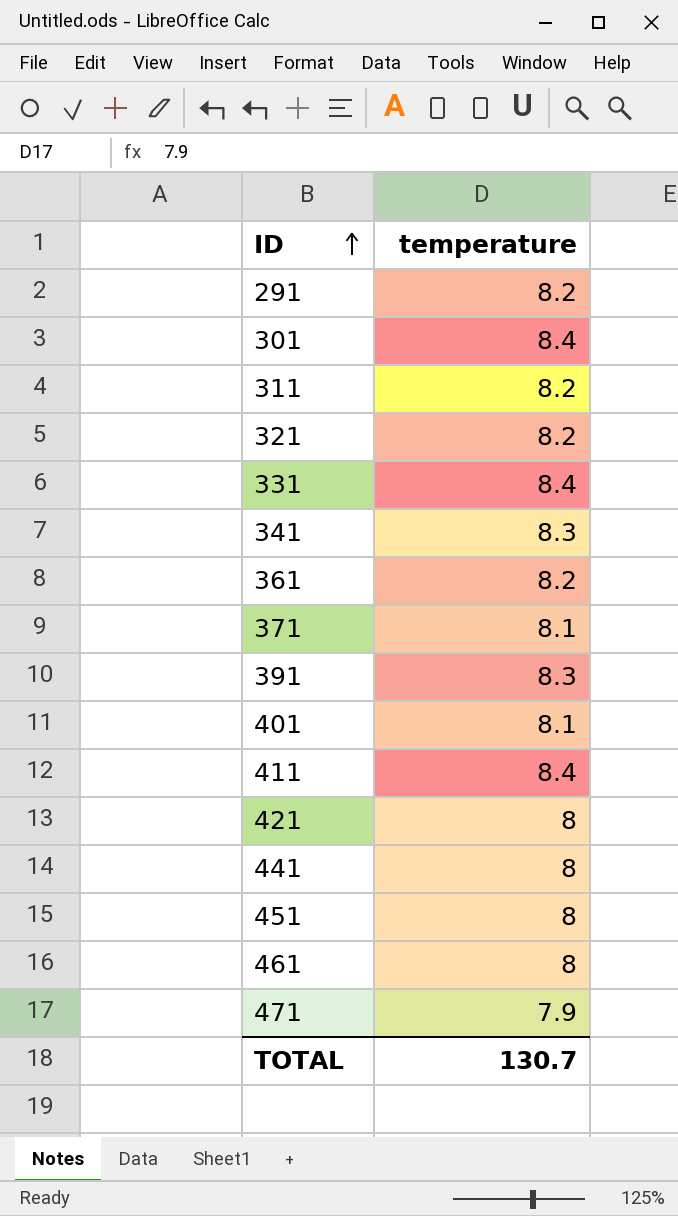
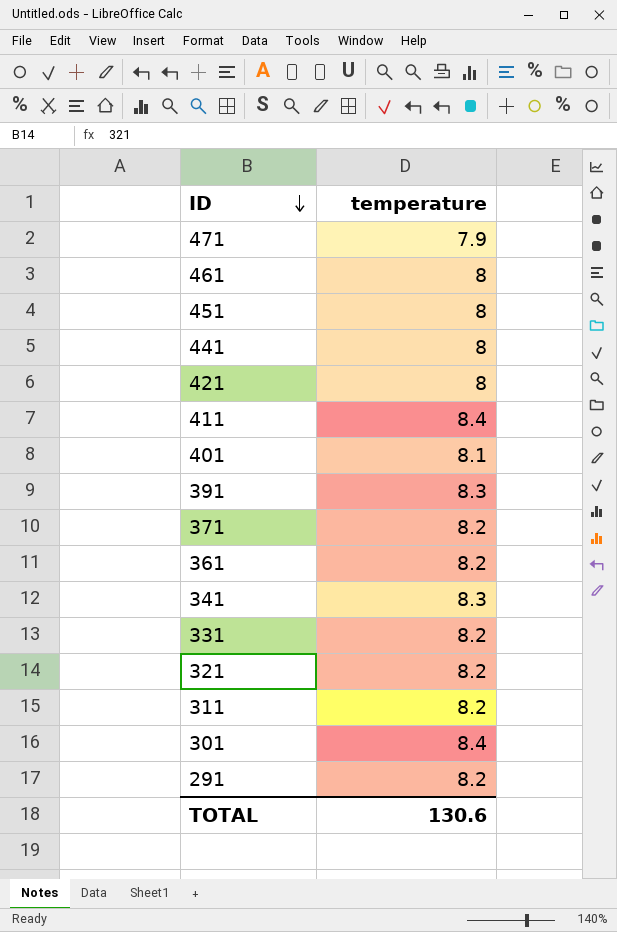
row order: ID ascending -> ID descending
371 | temperature: 8.1 -> 8.2
331 | temperature: 8.4 -> 8.2
TOTAL | temperature: 130.7 -> 130.6

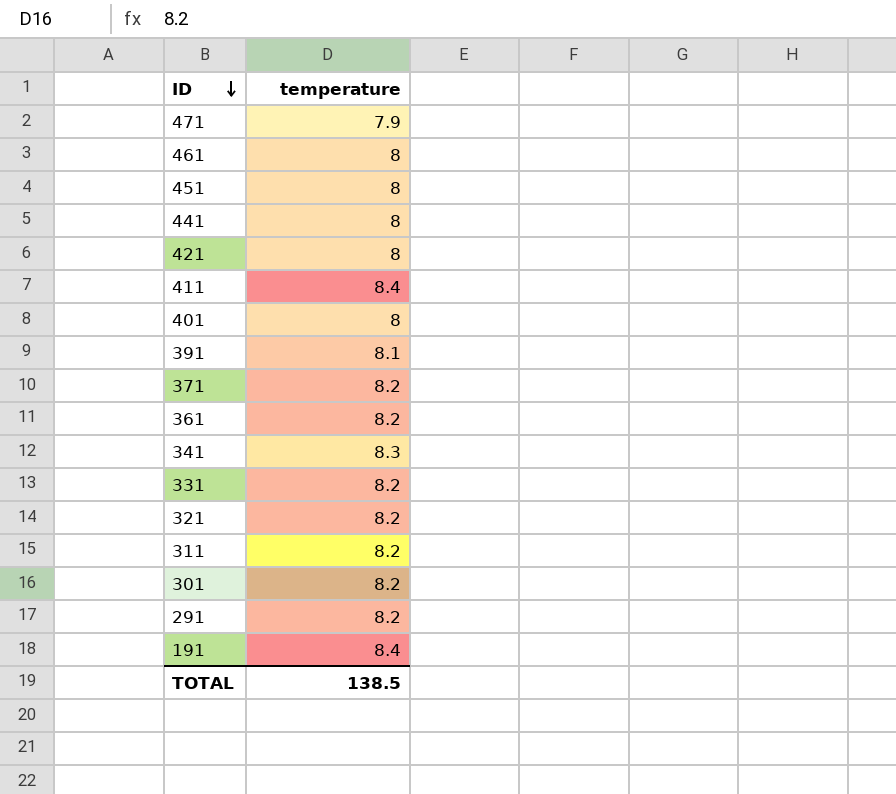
401 | temperature: 8.1 -> 8
391 | temperature: 8.3 -> 8.1
301 | temperature: 8.4 -> 8.2
row 191: none -> 8.4
TOTAL | temperature: 130.6 -> 138.5

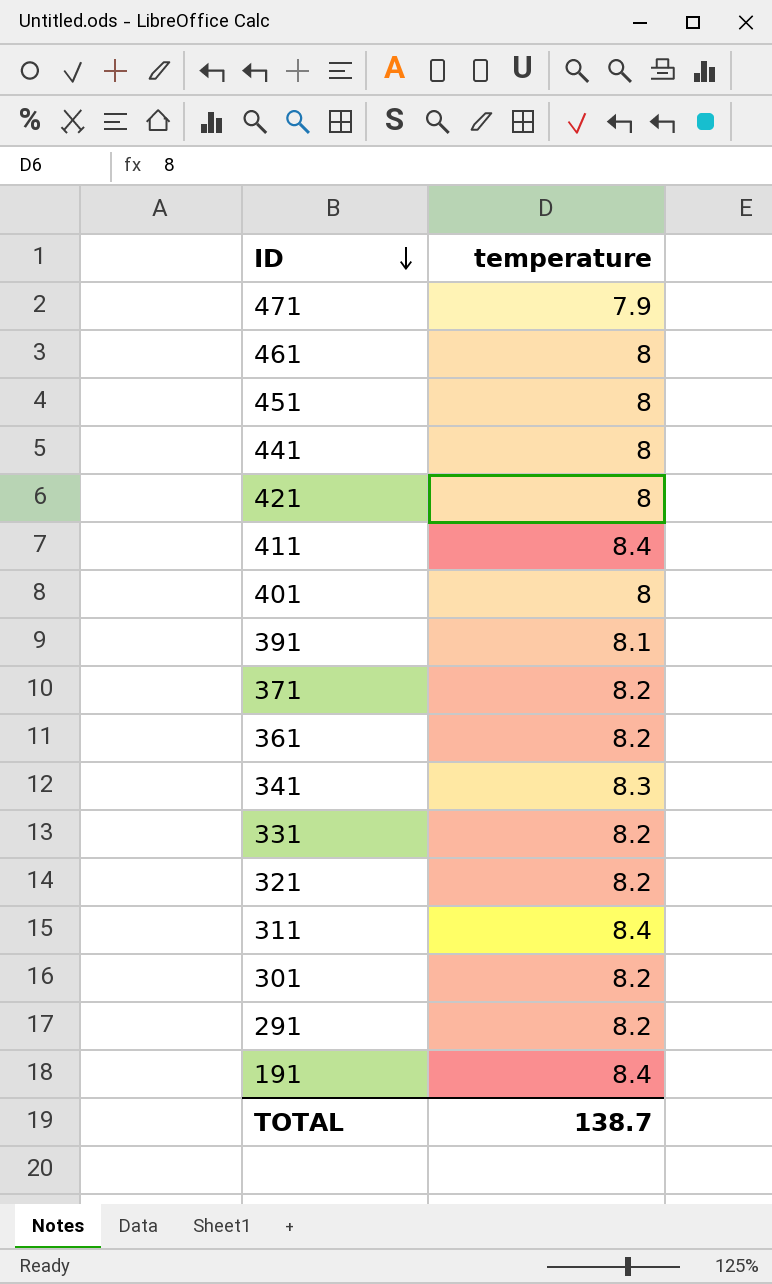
311 | temperature: 8.2 -> 8.4
TOTAL | temperature: 138.5 -> 138.7

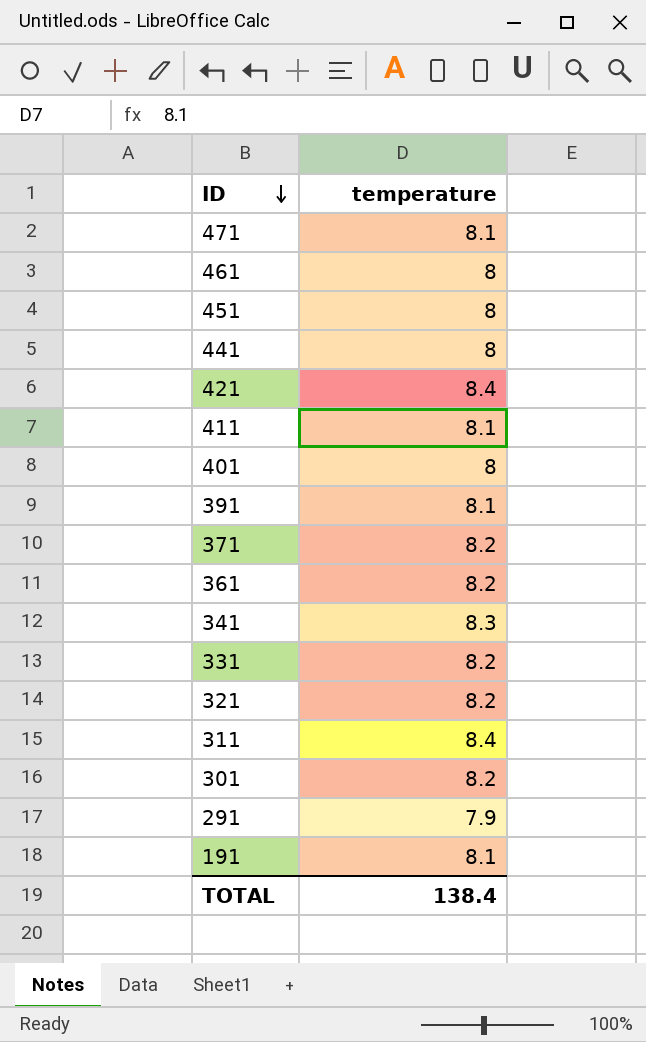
471 | temperature: 7.9 -> 8.1
421 | temperature: 8 -> 8.4
411 | temperature: 8.4 -> 8.1
291 | temperature: 8.2 -> 7.9
191 | temperature: 8.4 -> 8.1
TOTAL | temperature: 138.7 -> 138.4

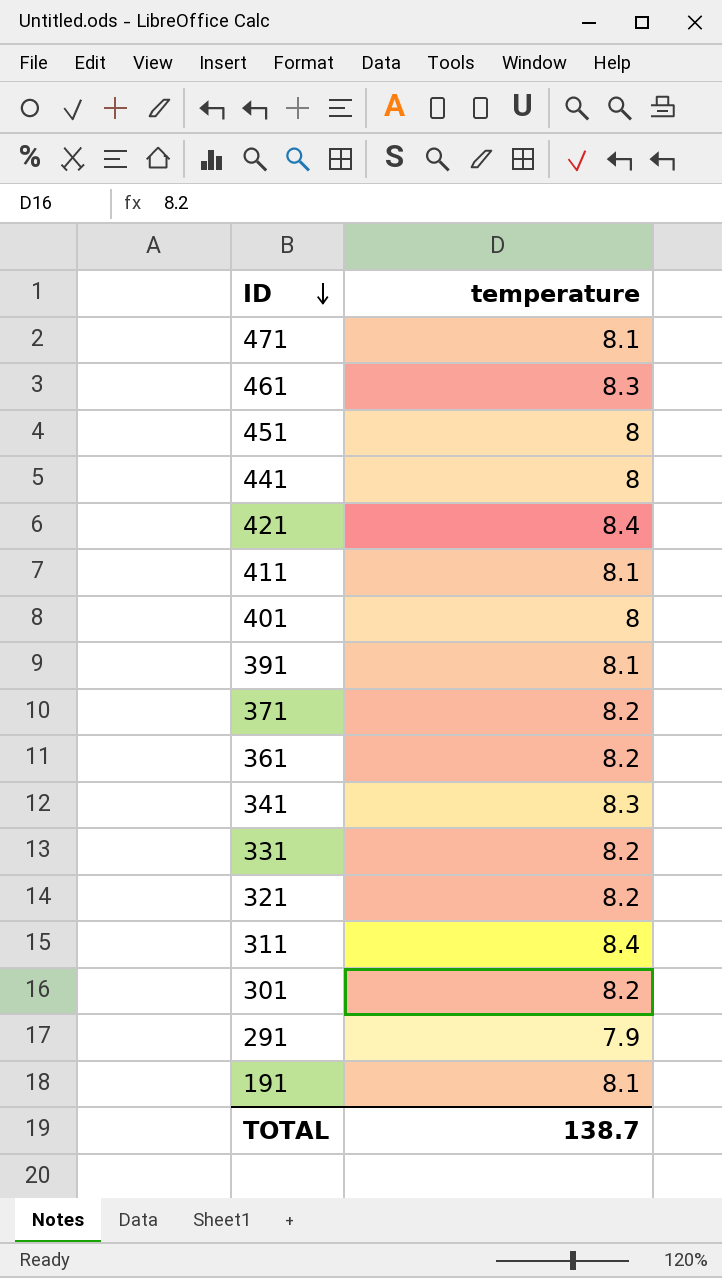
461 | temperature: 8 -> 8.3
TOTAL | temperature: 138.4 -> 138.7

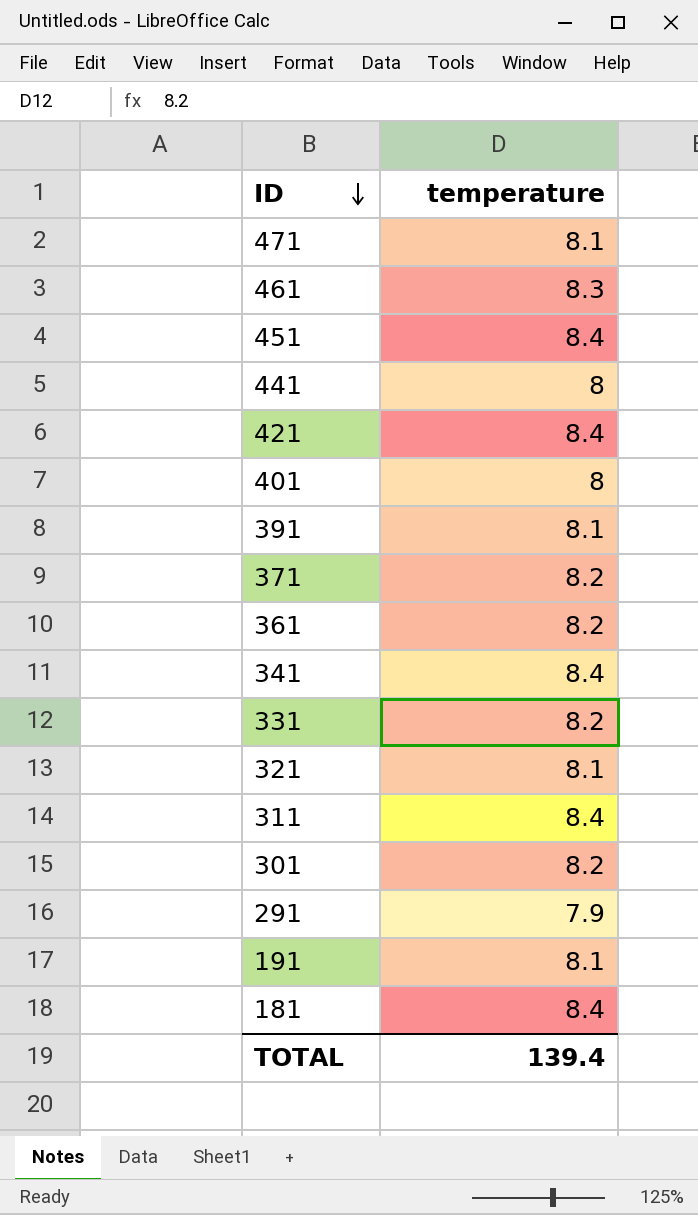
row 411: 8.1 -> none
451 | temperature: 8 -> 8.4
341 | temperature: 8.3 -> 8.4
321 | temperature: 8.2 -> 8.1
row 181: none -> 8.4
TOTAL | temperature: 138.7 -> 139.4

